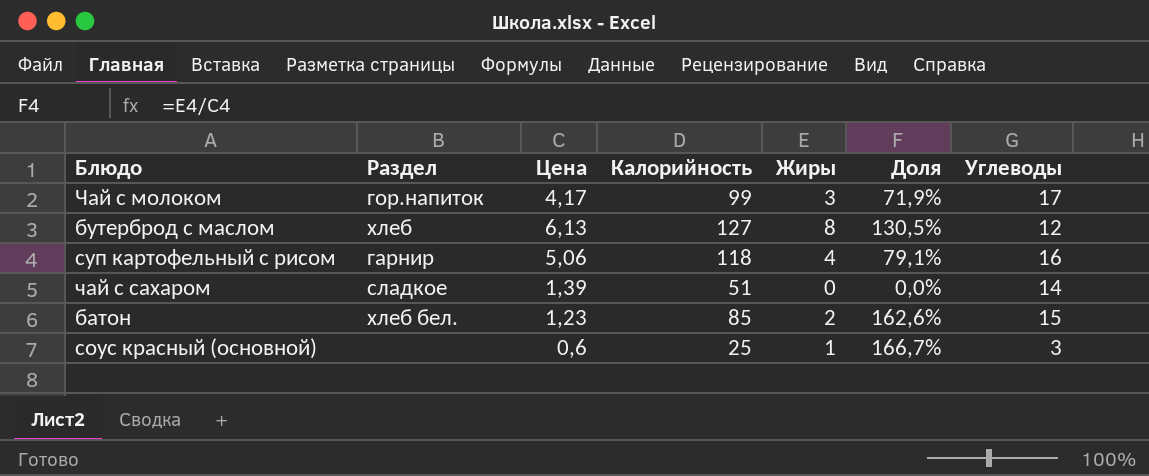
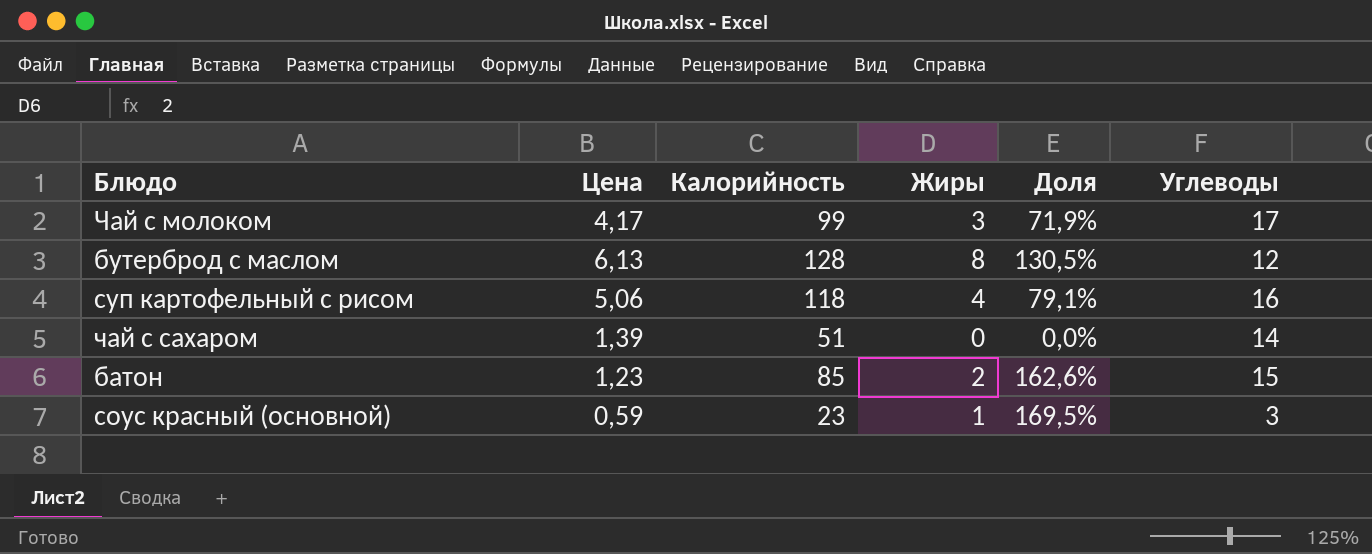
column Раздел | position: 2 -> none
бутерброд с маслом | Калорийность: 127 -> 128
соус красный (основной) | Цена: 0,6 -> 0,59
соус красный (основной) | Калорийность: 25 -> 23
соус красный (основной) | Доля: 166,7% -> 169,5%

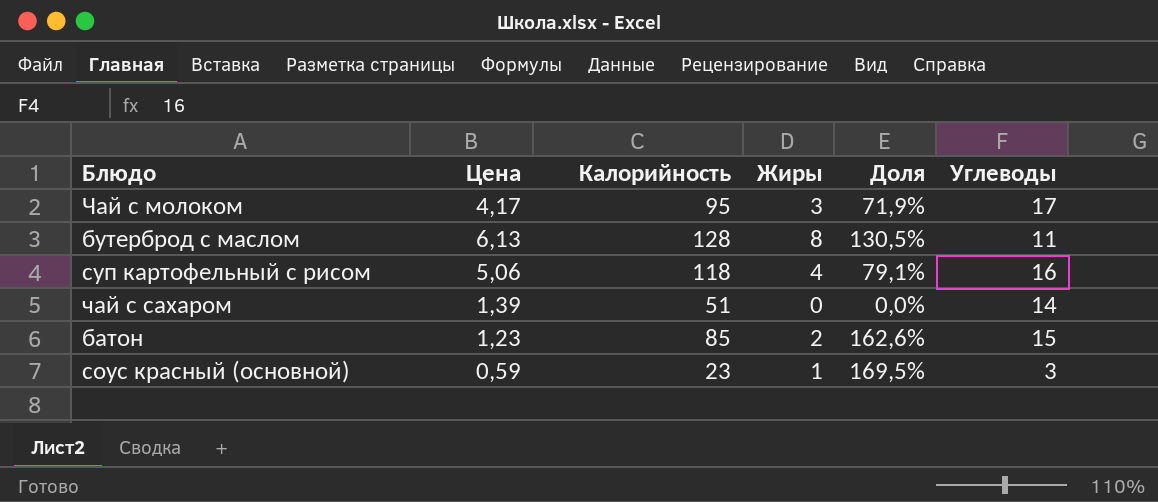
Чай с молоком | Калорийность: 99 -> 95
бутерброд с маслом | Углеводы: 12 -> 11

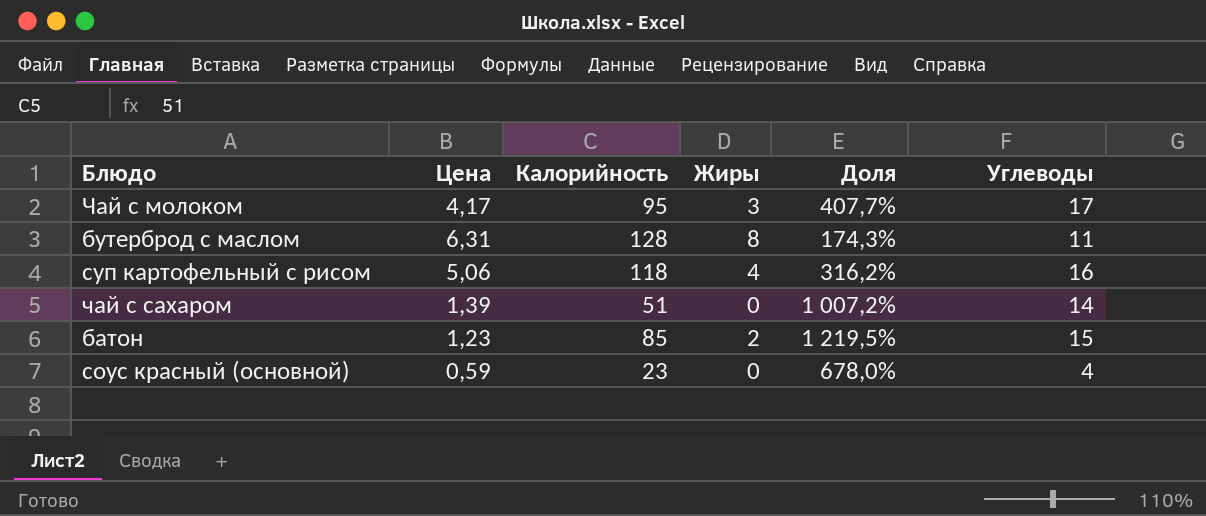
column Доля | formula: [Жиры] / [Цена] -> [Углеводы] / [Цена]
бутерброд с маслом | Цена: 6,13 -> 6,31
соус красный (основной) | Жиры: 1 -> 0
соус красный (основной) | Углеводы: 3 -> 4

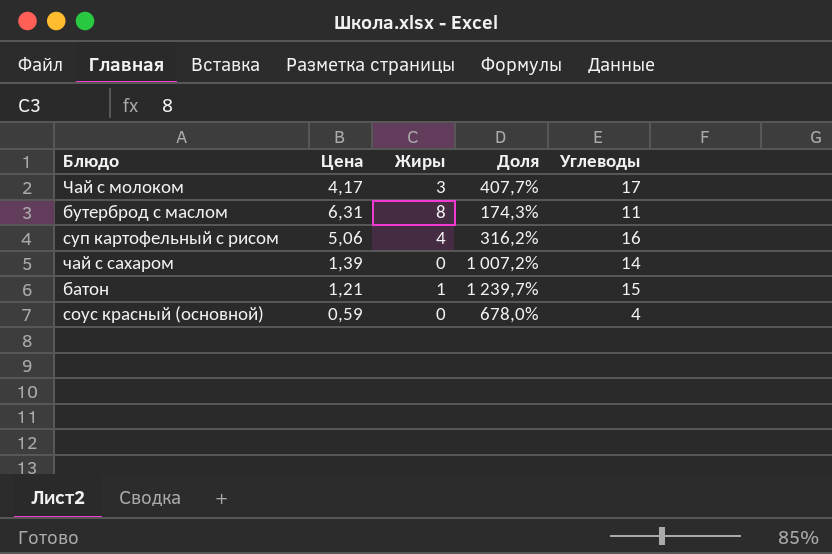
column Калорийность | position: 3 -> none
батон | Цена: 1,23 -> 1,21
батон | Жиры: 2 -> 1
батон | Доля: 1 219,5% -> 1 239,7%

